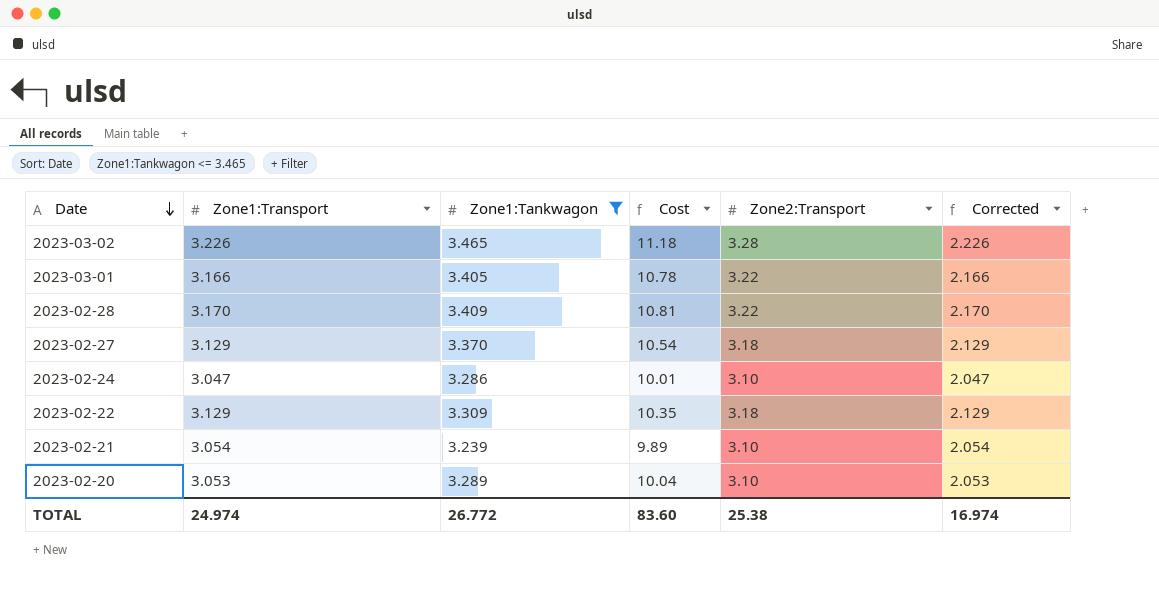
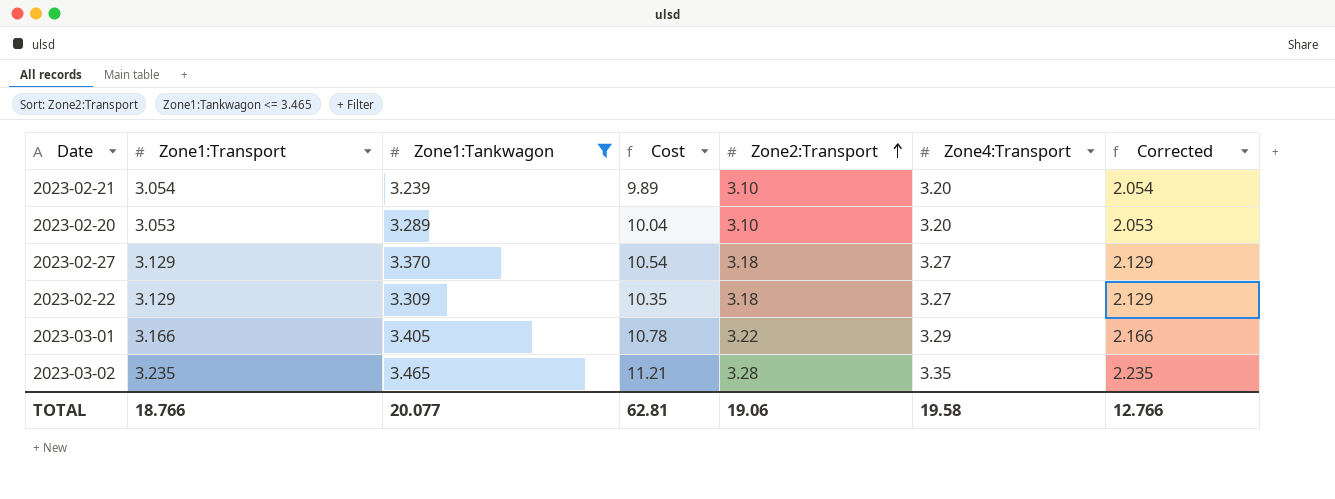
row order: Date descending -> Zone2:Transport ascending
column Zone4:Transport | position: none -> 6
row 2023-02-28: 3.170 | 3.409 | 10.81 | 3.22 | 2.170 -> none
row 2023-02-24: 3.047 | 3.286 | 10.01 | 3.10 | 2.047 -> none
2023-03-02 | Zone1:Transport: 3.226 -> 3.235
2023-03-02 | Cost: 11.18 -> 11.21
2023-03-02 | Corrected: 2.226 -> 2.235
TOTAL | Zone1:Transport: 24.974 -> 18.766
TOTAL | Zone1:Tankwagon: 26.772 -> 20.077
TOTAL | Cost: 83.60 -> 62.81
TOTAL | Zone2:Transport: 25.38 -> 19.06
TOTAL | Corrected: 16.974 -> 12.766

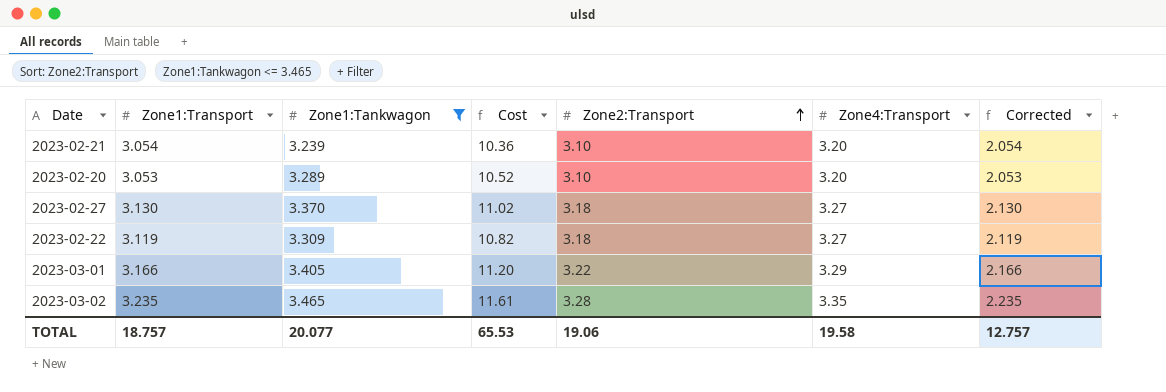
column Cost | formula: [Zone1:Transport] * [Zone1:Tankwagon] -> [Zone1:Tankwagon] * [Zone4:Transport]
2023-02-27 | Zone1:Transport: 3.129 -> 3.130
2023-02-27 | Corrected: 2.129 -> 2.130
2023-02-22 | Zone1:Transport: 3.129 -> 3.119
2023-02-22 | Corrected: 2.129 -> 2.119
TOTAL | Zone1:Transport: 18.766 -> 18.757
TOTAL | Cost: 62.81 -> 65.53
TOTAL | Corrected: 12.766 -> 12.757

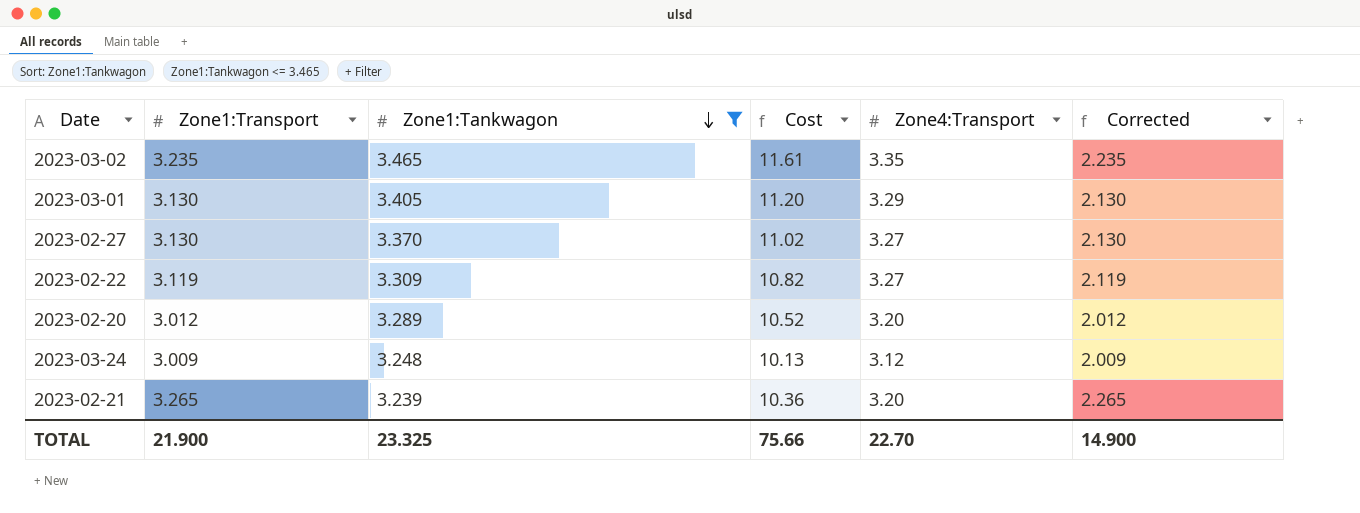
row order: Zone2:Transport ascending -> Zone1:Tankwagon descending
column Zone2:Transport | position: 5 -> none
2023-03-01 | Zone1:Transport: 3.166 -> 3.130
2023-03-01 | Corrected: 2.166 -> 2.130
2023-02-20 | Zone1:Transport: 3.053 -> 3.012
2023-02-20 | Corrected: 2.053 -> 2.012
row 2023-03-24: none -> 3.009 | 3.248 | 10.13 | 3.12 | 2.009
2023-02-21 | Zone1:Transport: 3.054 -> 3.265
2023-02-21 | Corrected: 2.054 -> 2.265
TOTAL | Zone1:Transport: 18.757 -> 21.900
TOTAL | Zone1:Tankwagon: 20.077 -> 23.325
TOTAL | Cost: 65.53 -> 75.66
TOTAL | Zone4:Transport: 19.58 -> 22.70
TOTAL | Corrected: 12.757 -> 14.900

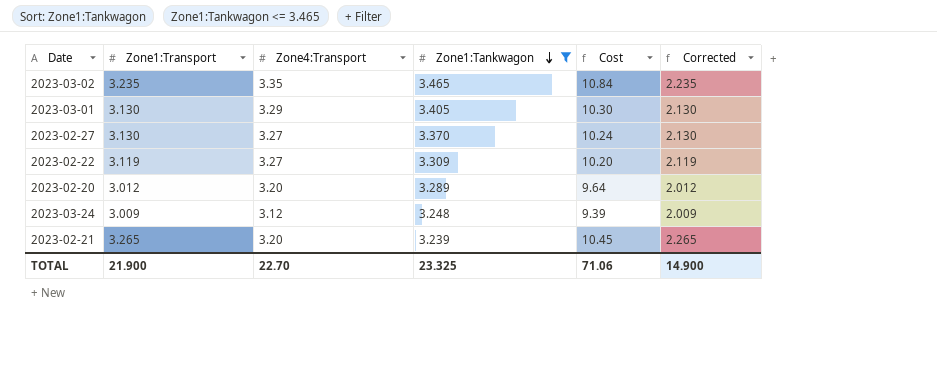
column Zone4:Transport | position: 5 -> 3
column Cost | formula: [Zone1:Tankwagon] * [Zone4:Transport] -> [Zone1:Transport] * [Zone4:Transport]
TOTAL | Cost: 75.66 -> 71.06

